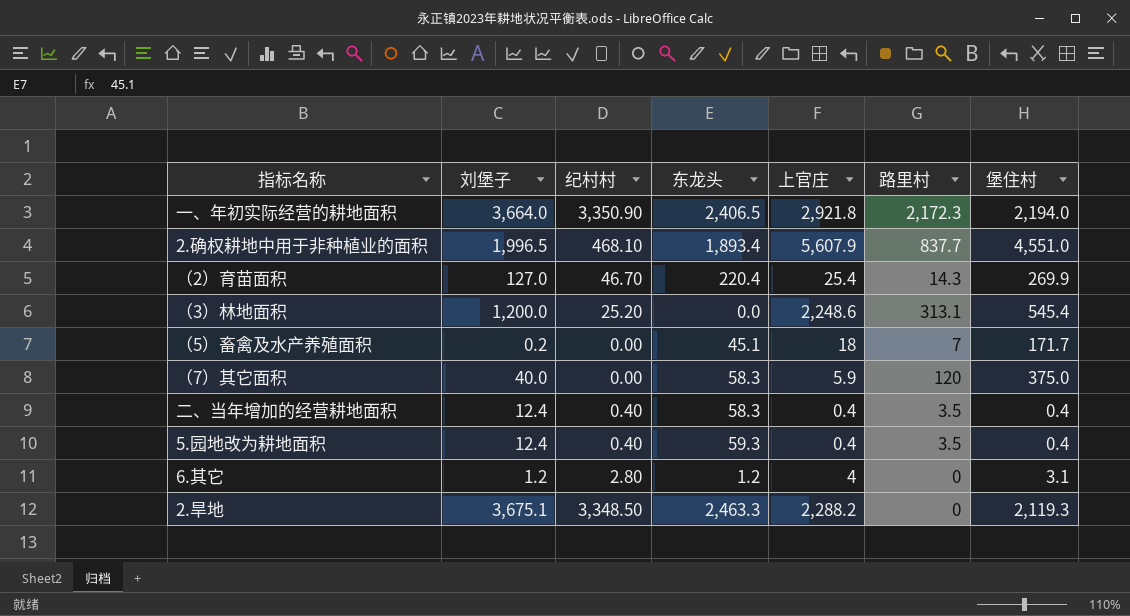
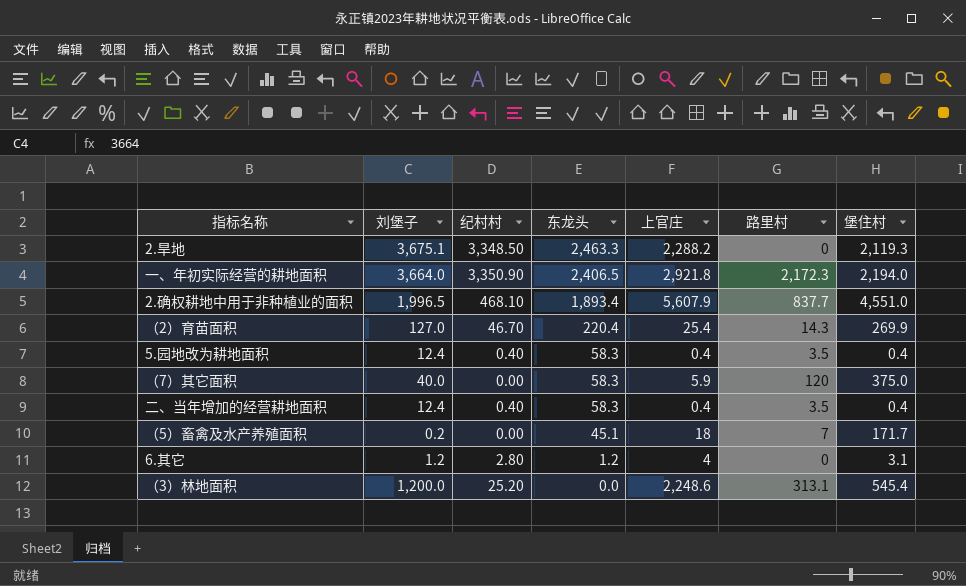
row order: none -> 东龙头 descending
5.园地改为耕地面积 | 东龙头: 59.3 -> 58.3

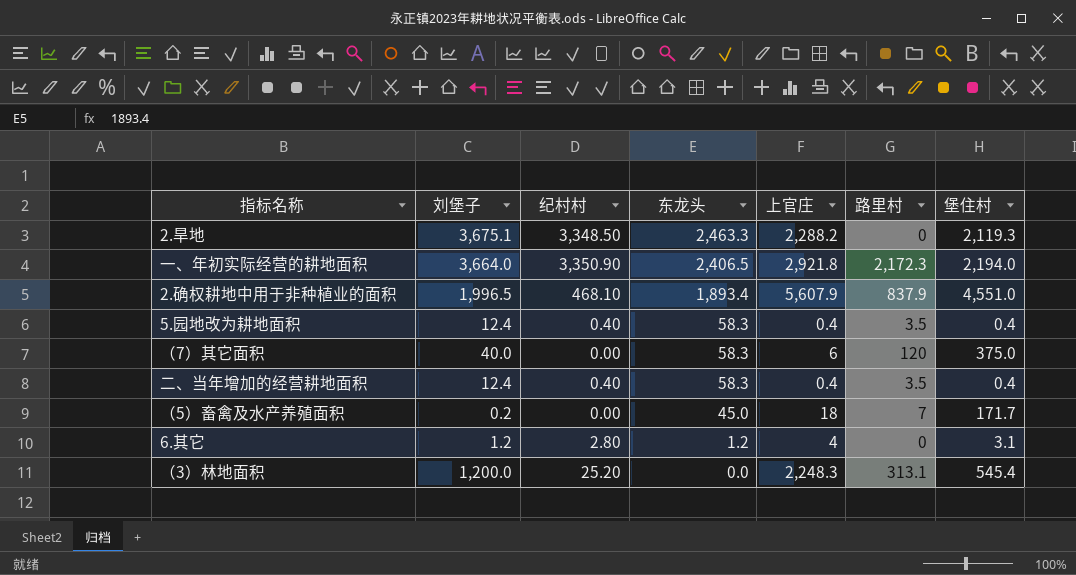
row （2）育苗面积: 127.0 | 46.70 | 220.4 | 25.4 | 14.3 | 269.9 -> none
2.确权耕地中用于非种植业的面积 | 路里村: 837.7 -> 837.9
（7）其它面积 | 上官庄: 5.9 -> 6
（5）畜禽及水产养殖面积 | 东龙头: 45.1 -> 45.0
（3）林地面积 | 上官庄: 2,248.6 -> 2,248.3

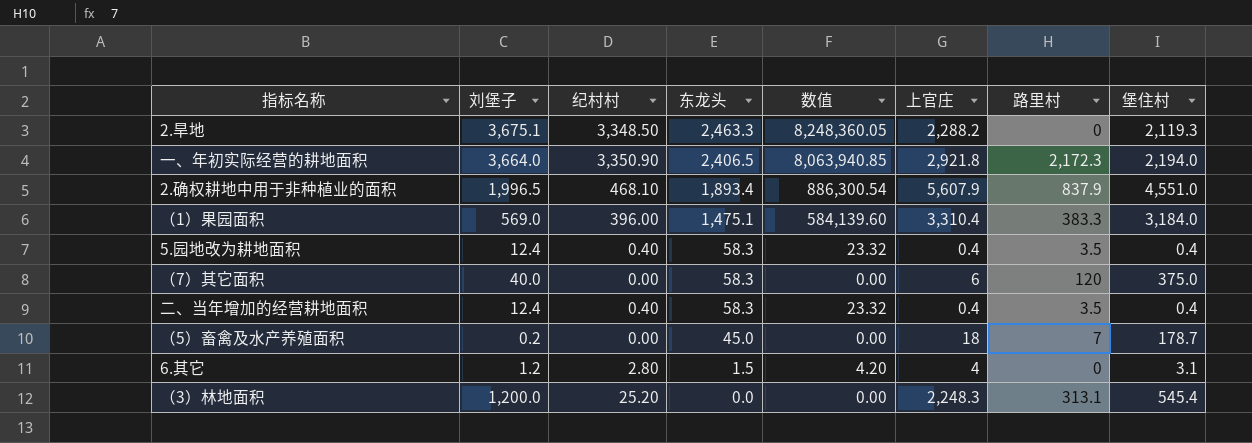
column 数值 | formula: none -> [纪村村] * [东龙头]
row （1）果园面积: none -> 569.0 | 396.00 | 1,475.1 | 584,139.60 | 3,310.4 | 383.3 | 3,184.0
（5）畜禽及水产养殖面积 | 堡住村: 171.7 -> 178.7
6.其它 | 东龙头: 1.2 -> 1.5

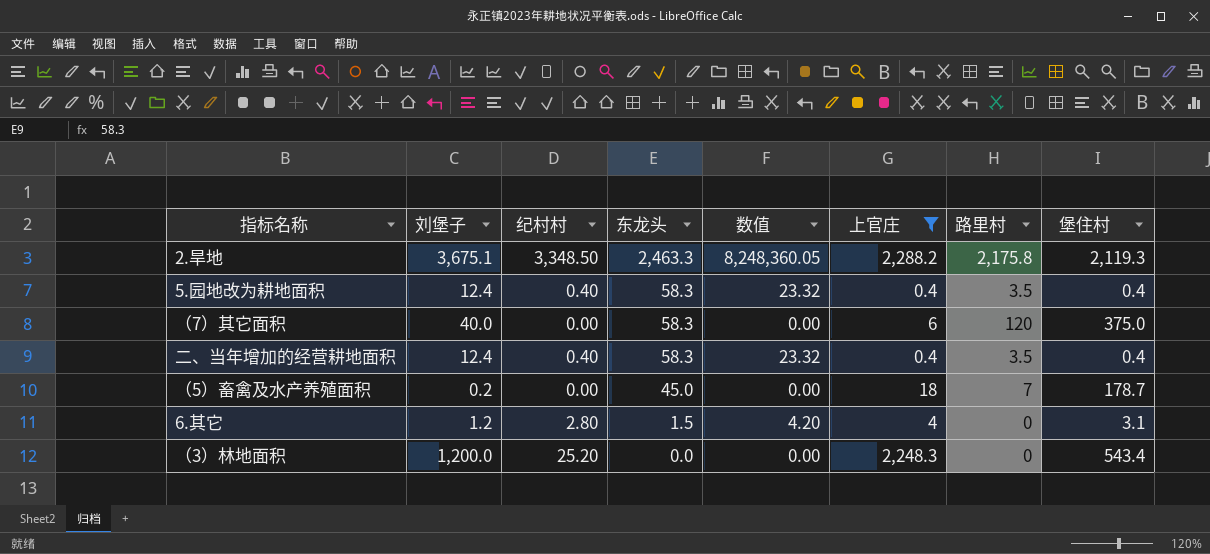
filter: none -> 上官庄 <= 2,288.2
2.旱地 | 路里村: 0 -> 2,175.8
（3）林地面积 | 路里村: 313.1 -> 0
（3）林地面积 | 堡住村: 545.4 -> 543.4

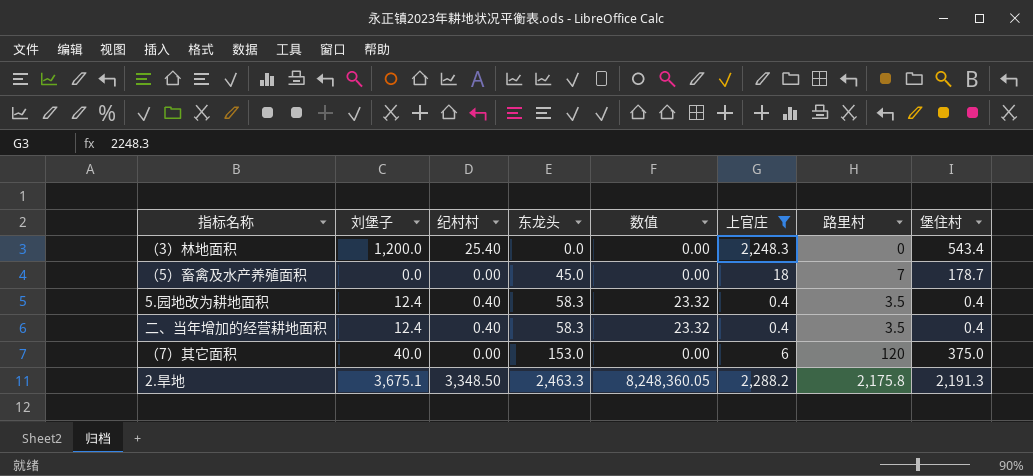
row order: 东龙头 descending -> 东龙头 ascending
row 6.其它: 1.2 | 2.80 | 1.5 | 4.20 | 4 | 0 | 3.1 -> none
（3）林地面积 | 纪村村: 25.20 -> 25.40
（5）畜禽及水产养殖面积 | 刘堡子: 0.2 -> 0.0
（7）其它面积 | 东龙头: 58.3 -> 153.0
2.旱地 | 堡住村: 2,119.3 -> 2,191.3

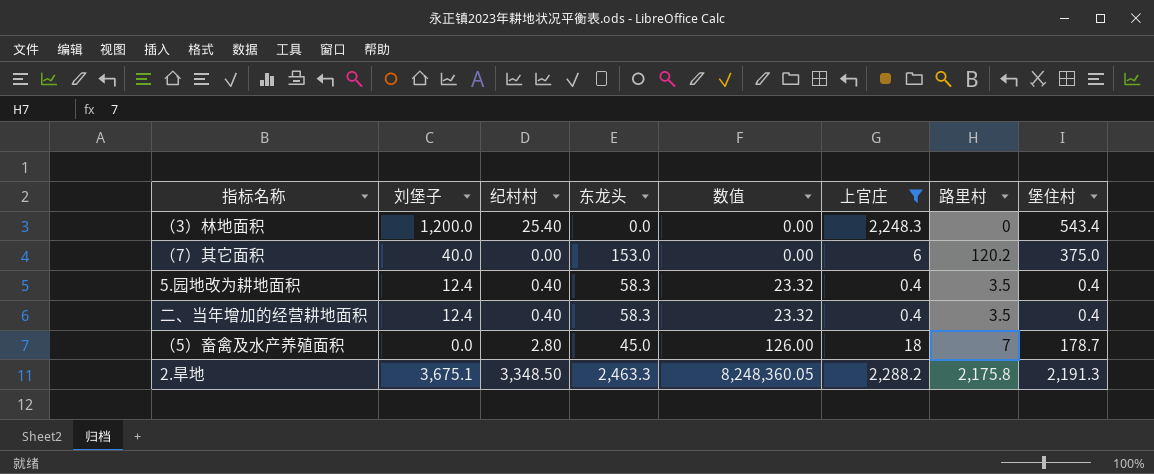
row order: 东龙头 ascending -> 数值 ascending
（7）其它面积 | 路里村: 120 -> 120.2
（5）畜禽及水产养殖面积 | 纪村村: 0.00 -> 2.80
（5）畜禽及水产养殖面积 | 数值: 0.00 -> 126.00

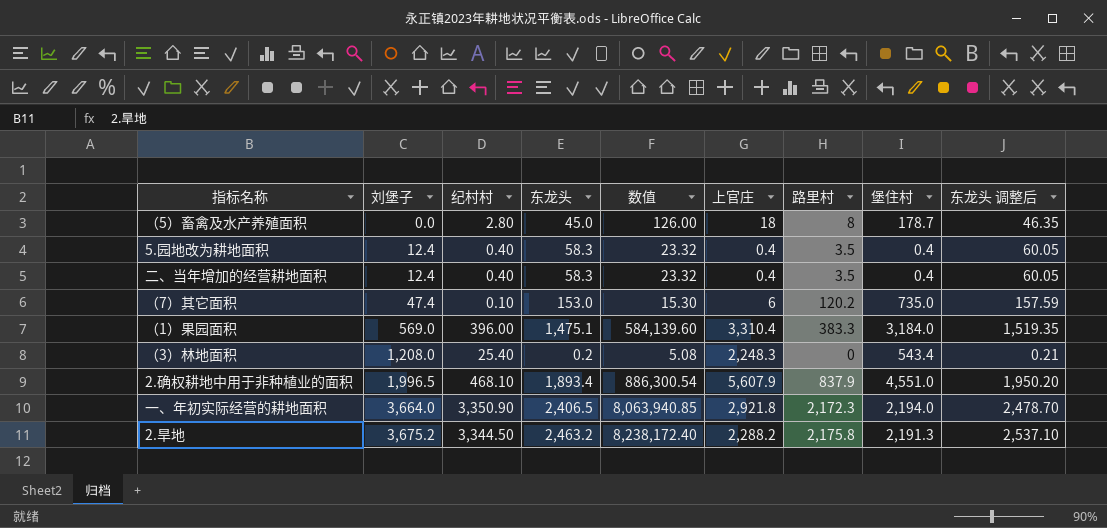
filter: 上官庄 <= 2,288.2 -> none
row order: 数值 ascending -> 刘堡子 ascending
column 东龙头 调整后 | formula: none -> [东龙头] * 1.03
（5）畜禽及水产养殖面积 | 路里村: 7 -> 8
（7）其它面积 | 刘堡子: 40.0 -> 47.4
（7）其它面积 | 纪村村: 0.00 -> 0.10
（7）其它面积 | 数值: 0.00 -> 15.30
（7）其它面积 | 堡住村: 375.0 -> 735.0
（3）林地面积 | 刘堡子: 1,200.0 -> 1,208.0
（3）林地面积 | 东龙头: 0.0 -> 0.2
（3）林地面积 | 数值: 0.00 -> 5.08
2.旱地 | 刘堡子: 3,675.1 -> 3,675.2
2.旱地 | 纪村村: 3,348.50 -> 3,344.50
2.旱地 | 东龙头: 2,463.3 -> 2,463.2
2.旱地 | 数值: 8,248,360.05 -> 8,238,172.40

